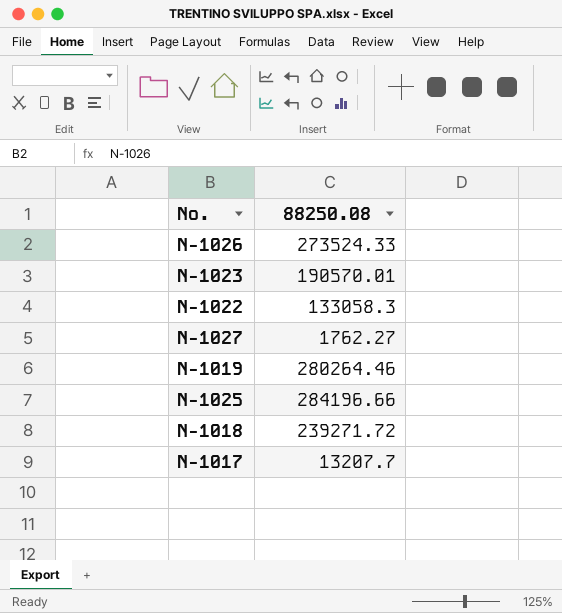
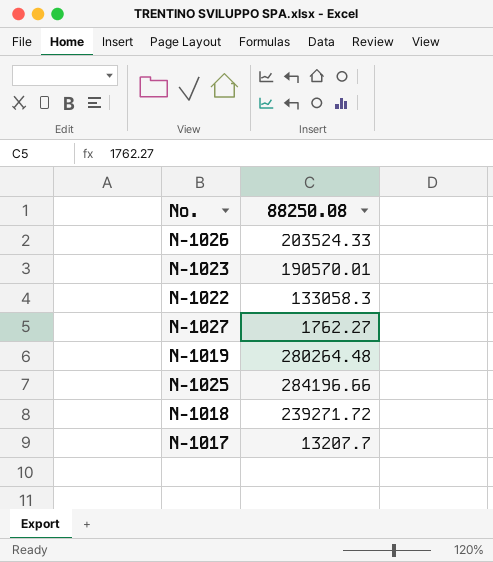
N-1026 | 88250.08: 273524.33 -> 203524.33
N-1019 | 88250.08: 280264.46 -> 280264.48

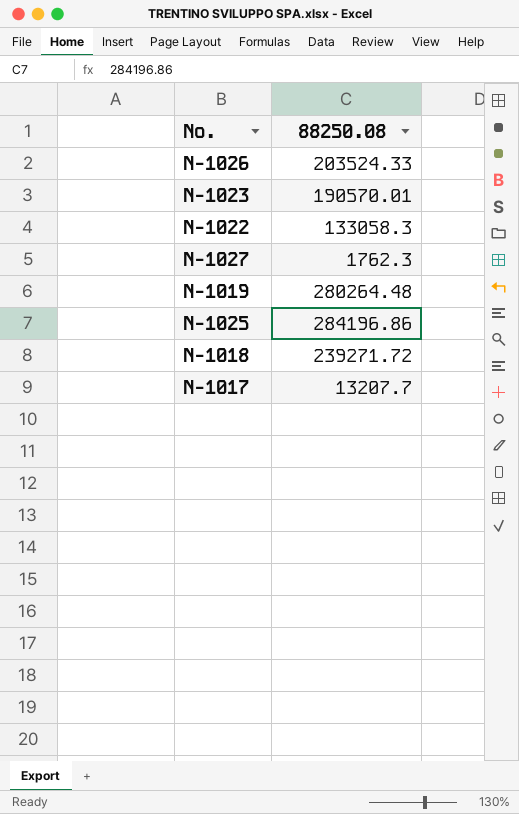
N-1027 | 88250.08: 1762.27 -> 1762.3
N-1025 | 88250.08: 284196.66 -> 284196.86

